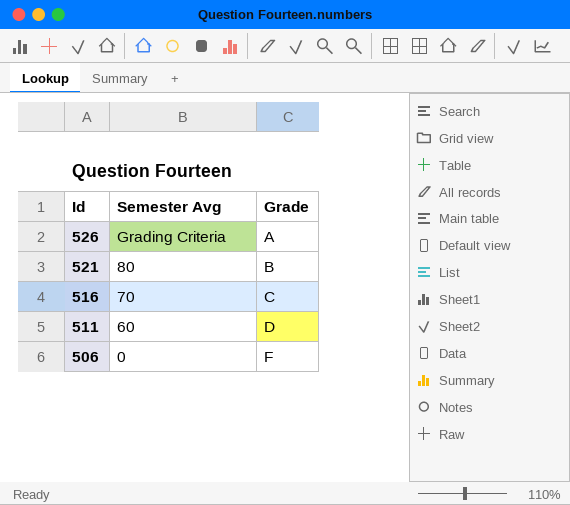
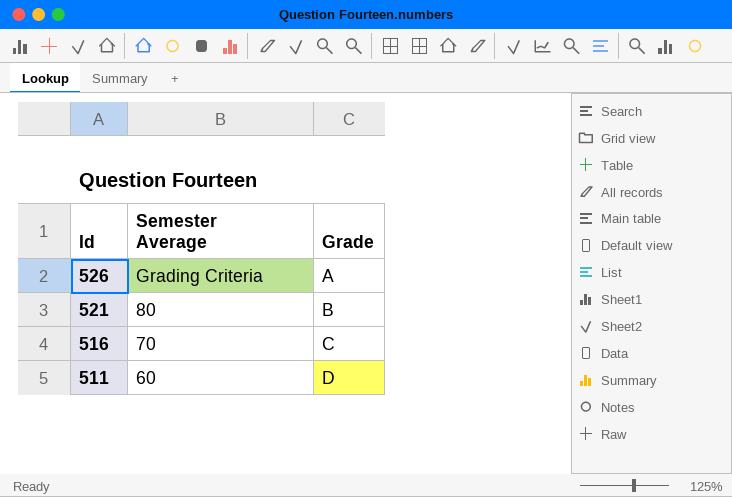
column name: Semester Avg -> Semester Average
row 506: 0 | F -> none

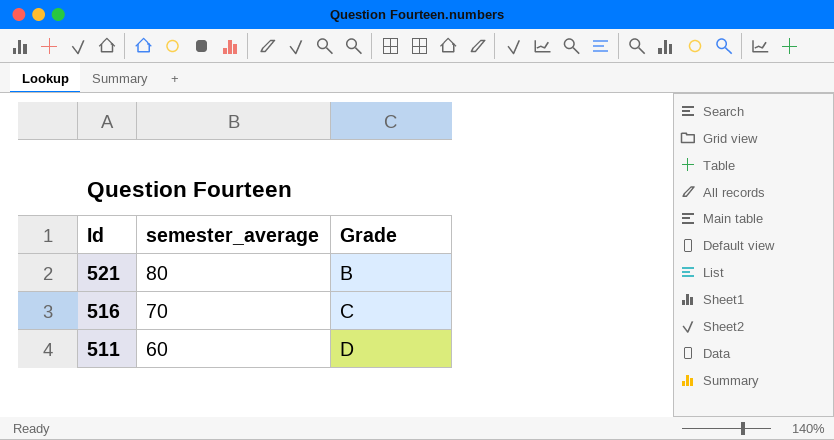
column name: Semester Average -> semester_average
row 526: Grading Criteria | A -> none

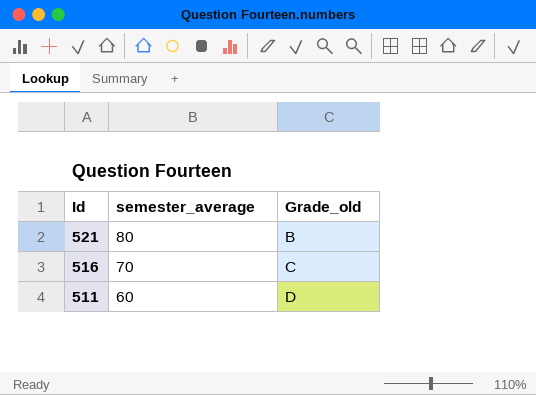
column name: Grade -> Grade_old

